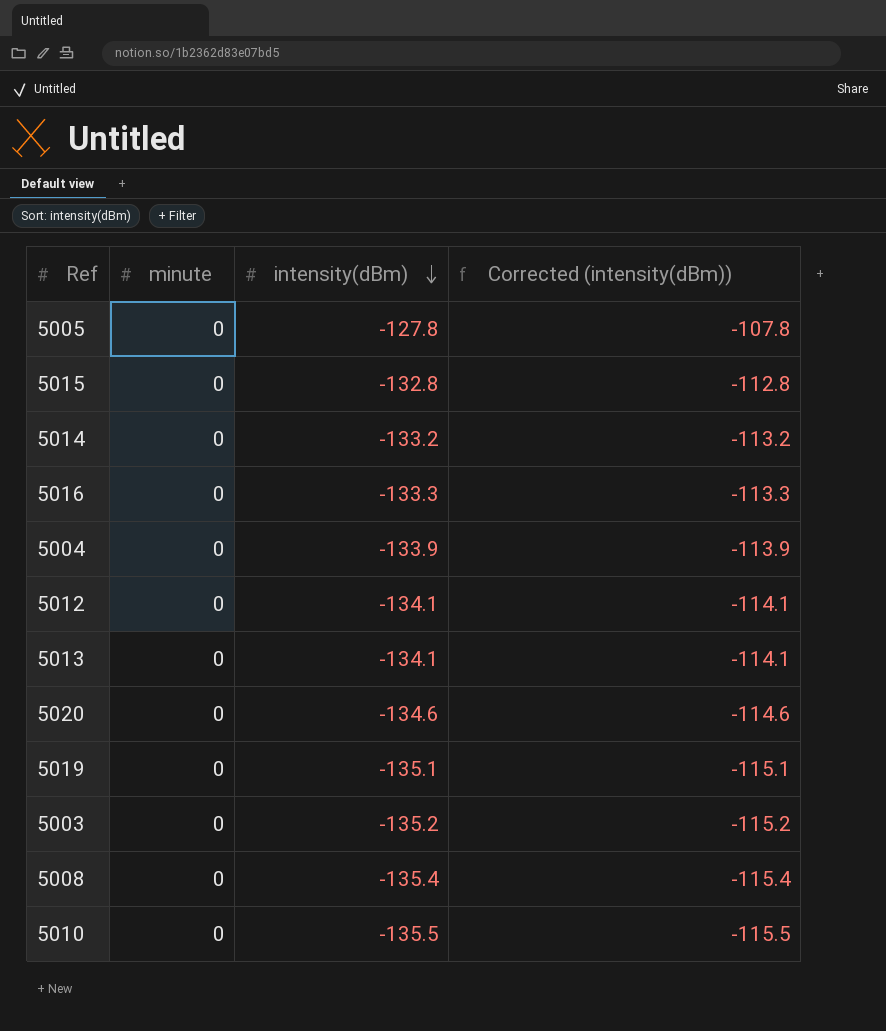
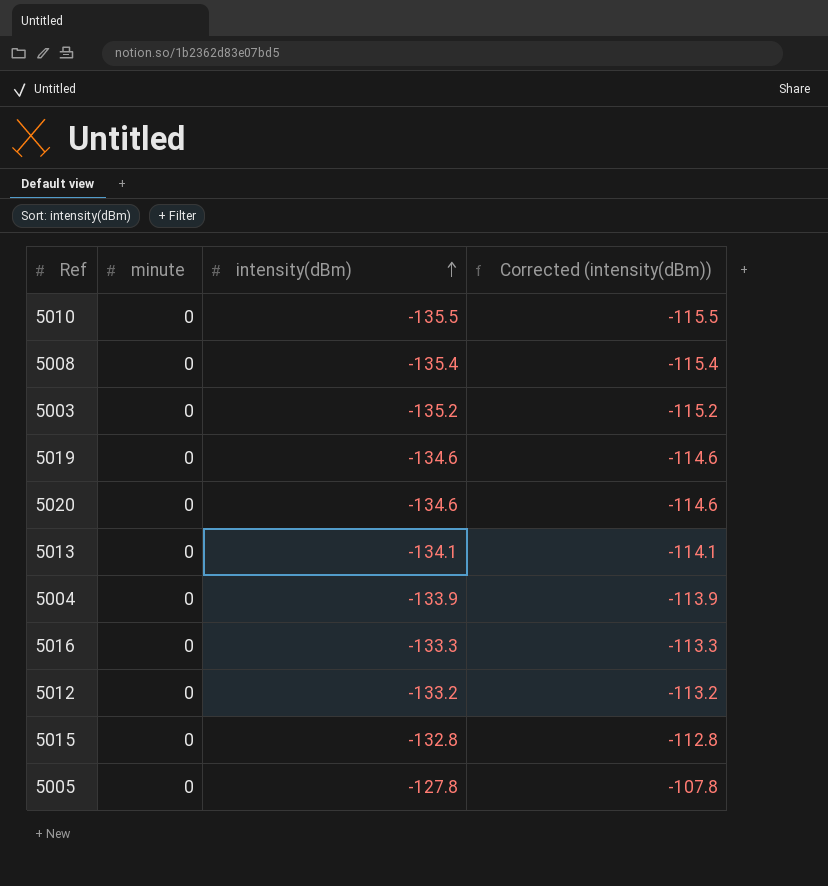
row order: intensity(dBm) descending -> intensity(dBm) ascending
row 5014: 0 | -133.2 | -113.2 -> none
5019 | intensity(dBm): -135.1 -> -134.6
5019 | Corrected (intensity(dBm)): -115.1 -> -114.6
5012 | intensity(dBm): -134.1 -> -133.2
5012 | Corrected (intensity(dBm)): -114.1 -> -113.2

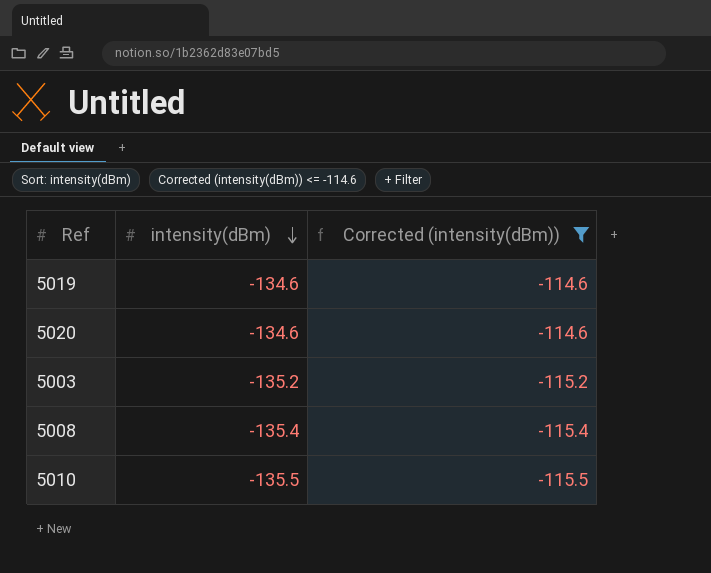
filter: none -> Corrected (intensity(dBm)) <= -114.6
row order: intensity(dBm) ascending -> intensity(dBm) descending
column minute | position: 2 -> none

